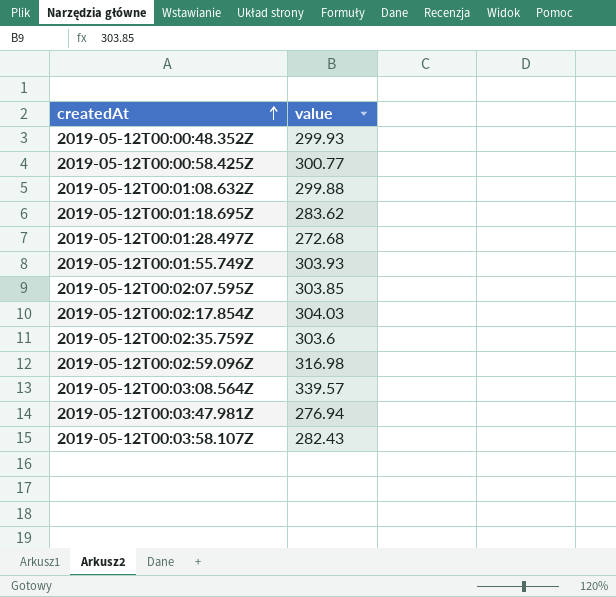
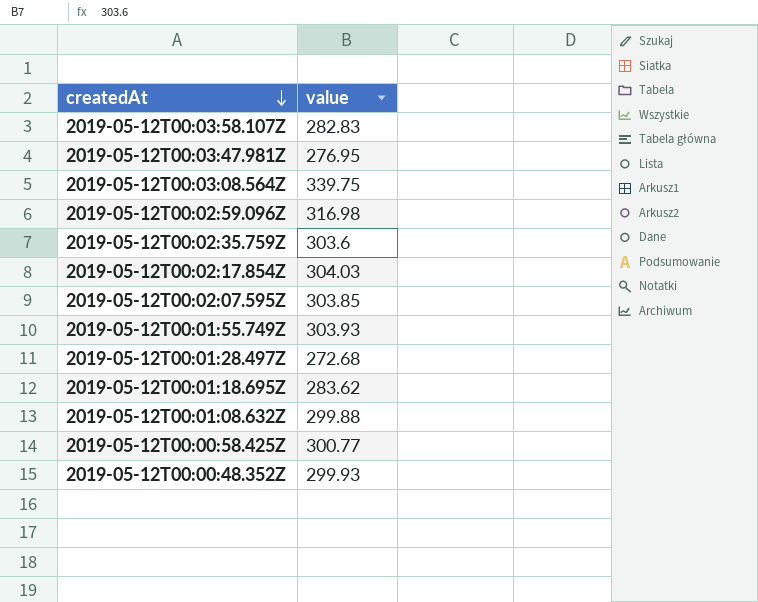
row order: createdAt ascending -> createdAt descending
2019-05-12T00:03:58.107Z | value: 282.43 -> 282.83
2019-05-12T00:03:47.981Z | value: 276.94 -> 276.95
2019-05-12T00:03:08.564Z | value: 339.57 -> 339.75

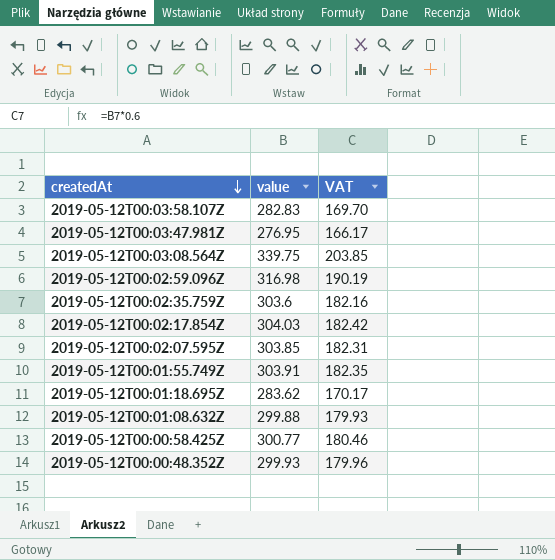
column VAT | formula: none -> [value] * 0.6
row 2019-05-12T00:01:28.497Z: 272.68 -> none
2019-05-12T00:01:55.749Z | value: 303.93 -> 303.91

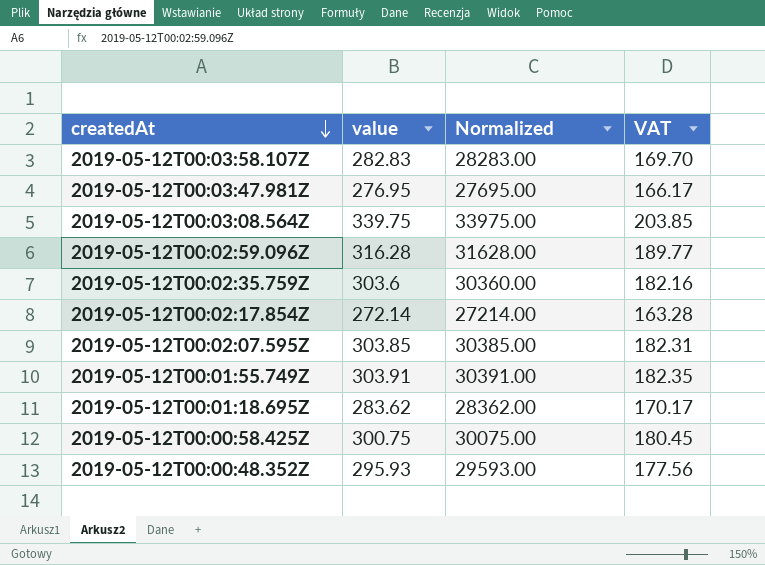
column Normalized | formula: none -> [value] * 100
row 2019-05-12T00:01:08.632Z: 299.88 | 179.93 -> none
2019-05-12T00:02:59.096Z | value: 316.98 -> 316.28
2019-05-12T00:02:59.096Z | VAT: 190.19 -> 189.77
2019-05-12T00:02:17.854Z | value: 304.03 -> 272.14
2019-05-12T00:02:17.854Z | VAT: 182.42 -> 163.28
2019-05-12T00:00:58.425Z | value: 300.77 -> 300.75
2019-05-12T00:00:58.425Z | VAT: 180.46 -> 180.45
2019-05-12T00:00:48.352Z | value: 299.93 -> 295.93
2019-05-12T00:00:48.352Z | VAT: 179.96 -> 177.56

